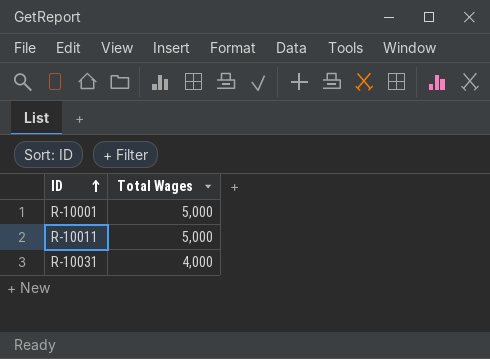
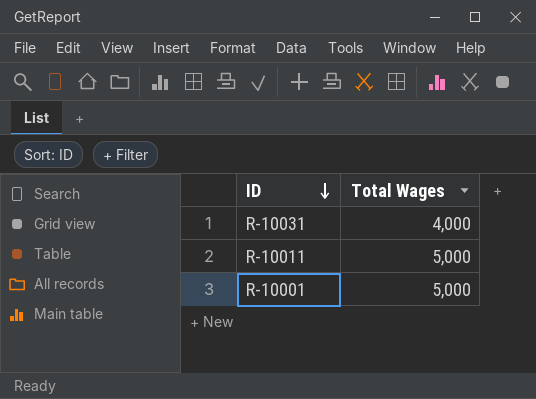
row order: ID ascending -> ID descending

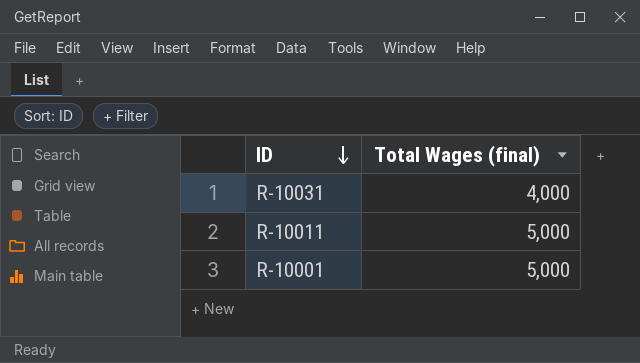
column name: Total Wages -> Total Wages (final)

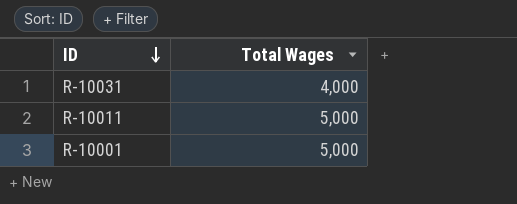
column name: Total Wages (final) -> Total Wages

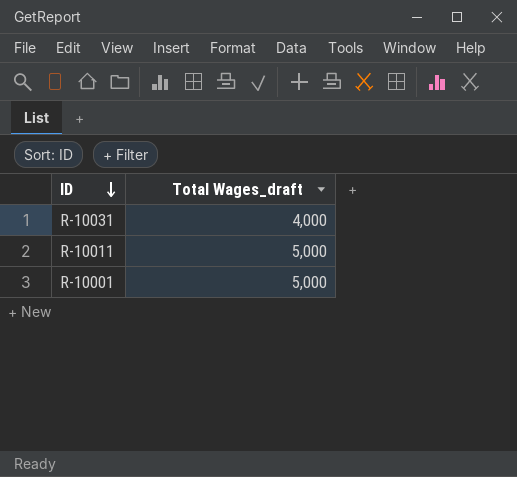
column name: Total Wages -> Total Wages_draft

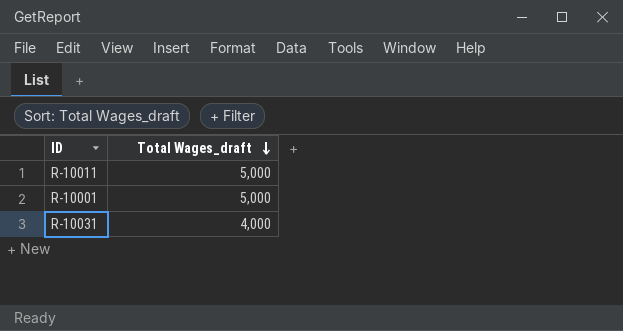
row order: ID descending -> Total Wages_draft descending

